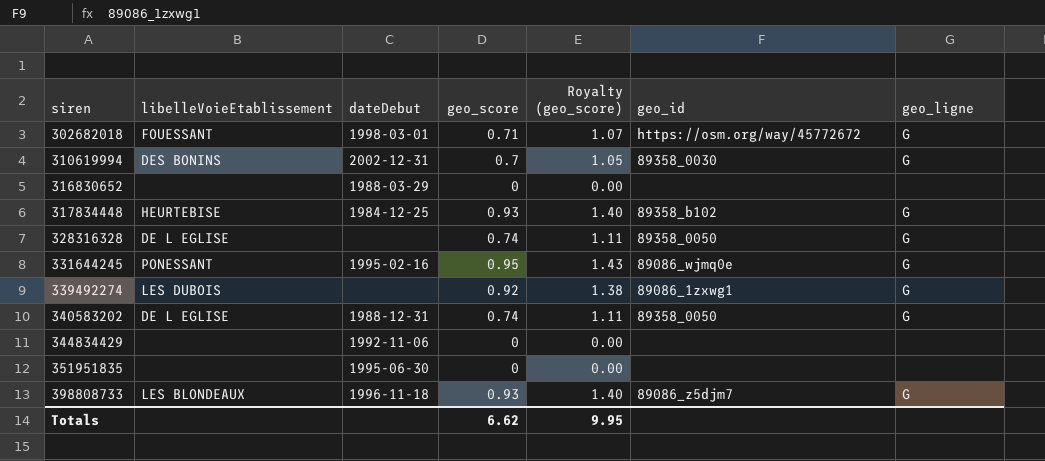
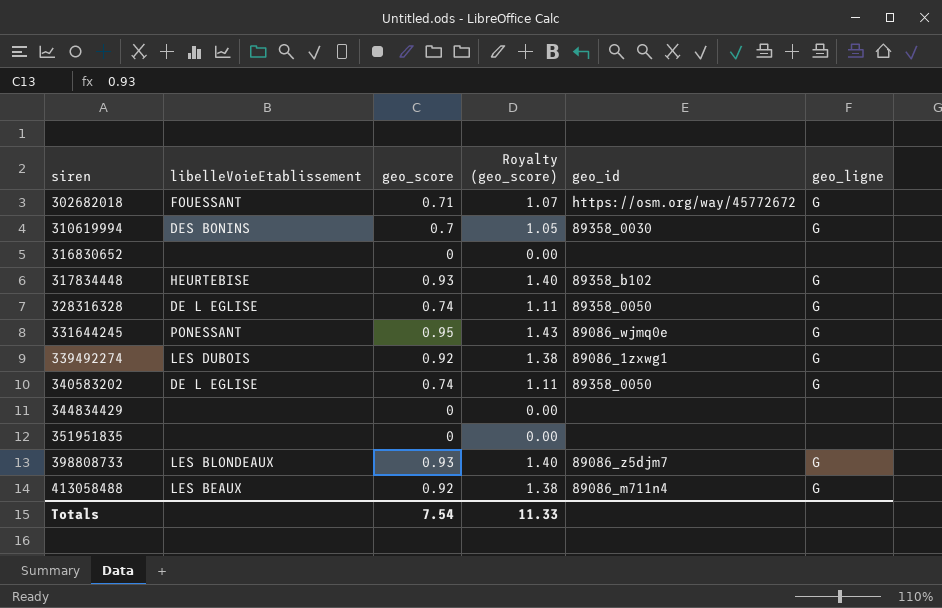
column dateDebut | position: 3 -> none
row 413058488: none -> LES BEAUX | 0.92 | 1.38 | 89086_m711n4 | G
Totals | geo_score: 6.62 -> 7.54
Totals | Royalty (geo_score): 9.95 -> 11.33

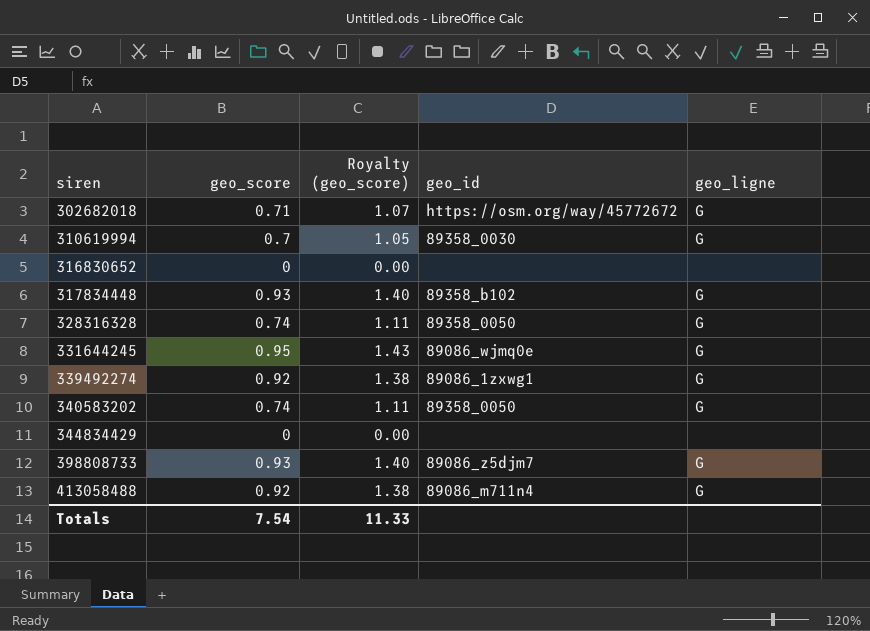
column libelleVoieEtablissement | position: 2 -> none
row 351951835: none | 0 | 0.00 | none | none -> none

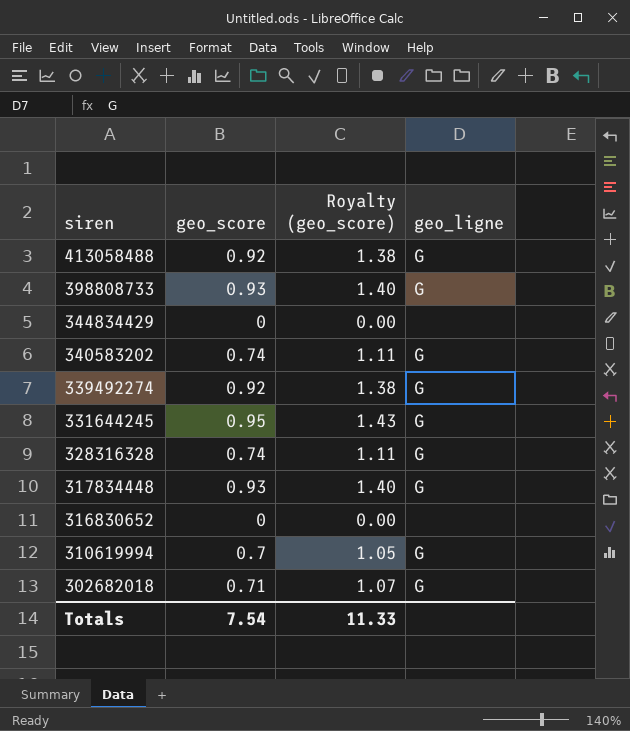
row order: siren ascending -> siren descending
column geo_id | position: 4 -> none

